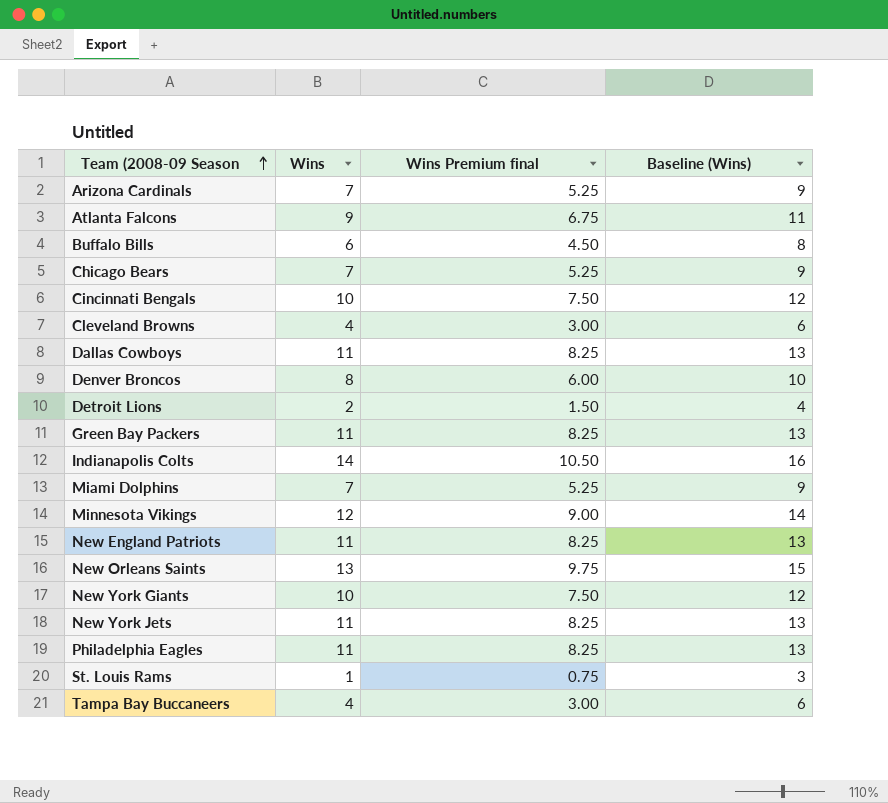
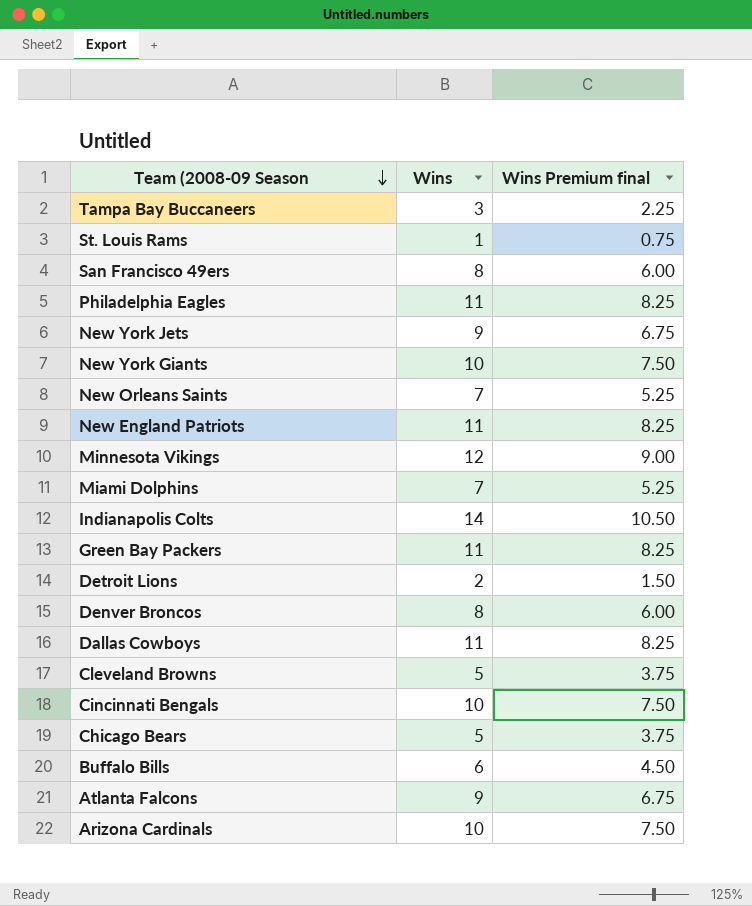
row order: Team (2008-09 Season ascending -> Team (2008-09 Season descending
column Baseline (Wins) | formula: [Wins] + 2 -> none
Tampa Bay Buccaneers | Wins: 4 -> 3
Tampa Bay Buccaneers | Wins Premium final: 3.00 -> 2.25
row San Francisco 49ers: none -> 8 | 6.00
New York Jets | Wins: 11 -> 9
New York Jets | Wins Premium final: 8.25 -> 6.75
New Orleans Saints | Wins: 13 -> 7
New Orleans Saints | Wins Premium final: 9.75 -> 5.25
Cleveland Browns | Wins: 4 -> 5
Cleveland Browns | Wins Premium final: 3.00 -> 3.75
Chicago Bears | Wins: 7 -> 5
Chicago Bears | Wins Premium final: 5.25 -> 3.75
Arizona Cardinals | Wins: 7 -> 10
Arizona Cardinals | Wins Premium final: 5.25 -> 7.50

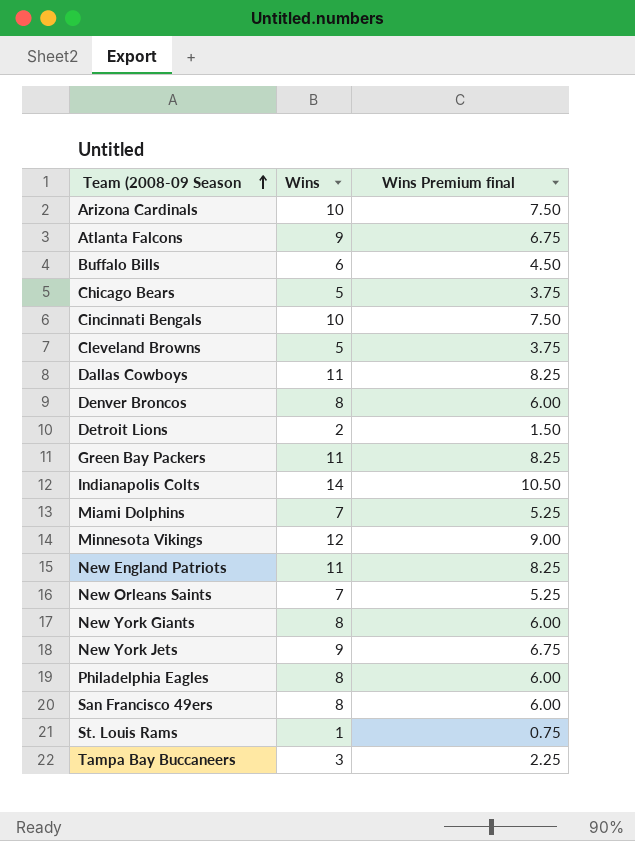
row order: Team (2008-09 Season descending -> Team (2008-09 Season ascending
New York Giants | Wins: 10 -> 8
New York Giants | Wins Premium final: 7.50 -> 6.00
Philadelphia Eagles | Wins: 11 -> 8
Philadelphia Eagles | Wins Premium final: 8.25 -> 6.00

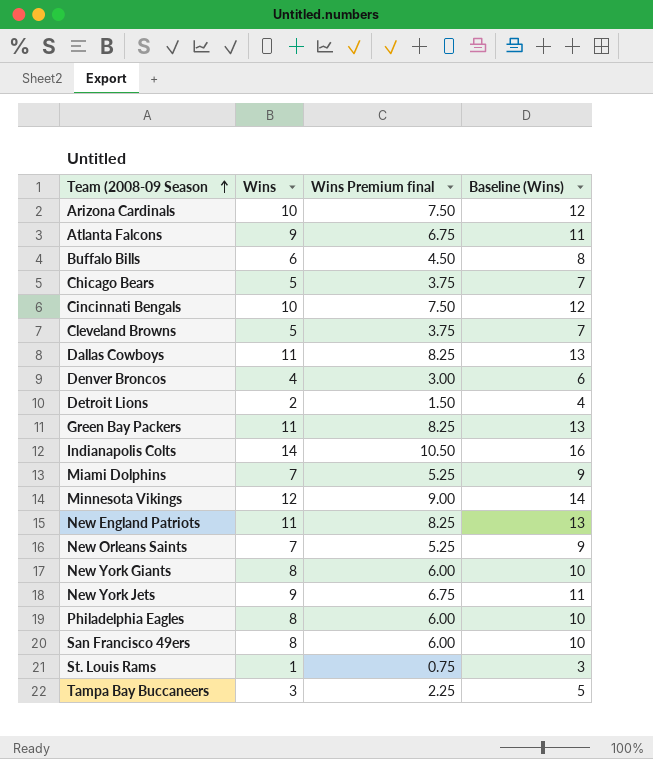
column Baseline (Wins) | formula: none -> [Wins] + 2
Denver Broncos | Wins: 8 -> 4
Denver Broncos | Wins Premium final: 6.00 -> 3.00

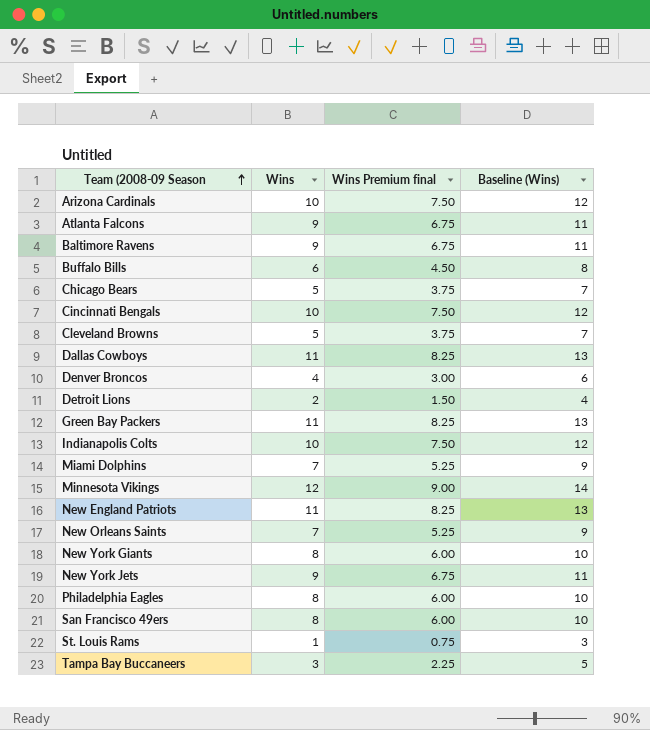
row Baltimore Ravens: none -> 9 | 6.75 | 11
Indianapolis Colts | Wins: 14 -> 10
Indianapolis Colts | Wins Premium final: 10.50 -> 7.50
Indianapolis Colts | Baseline (Wins): 16 -> 12

